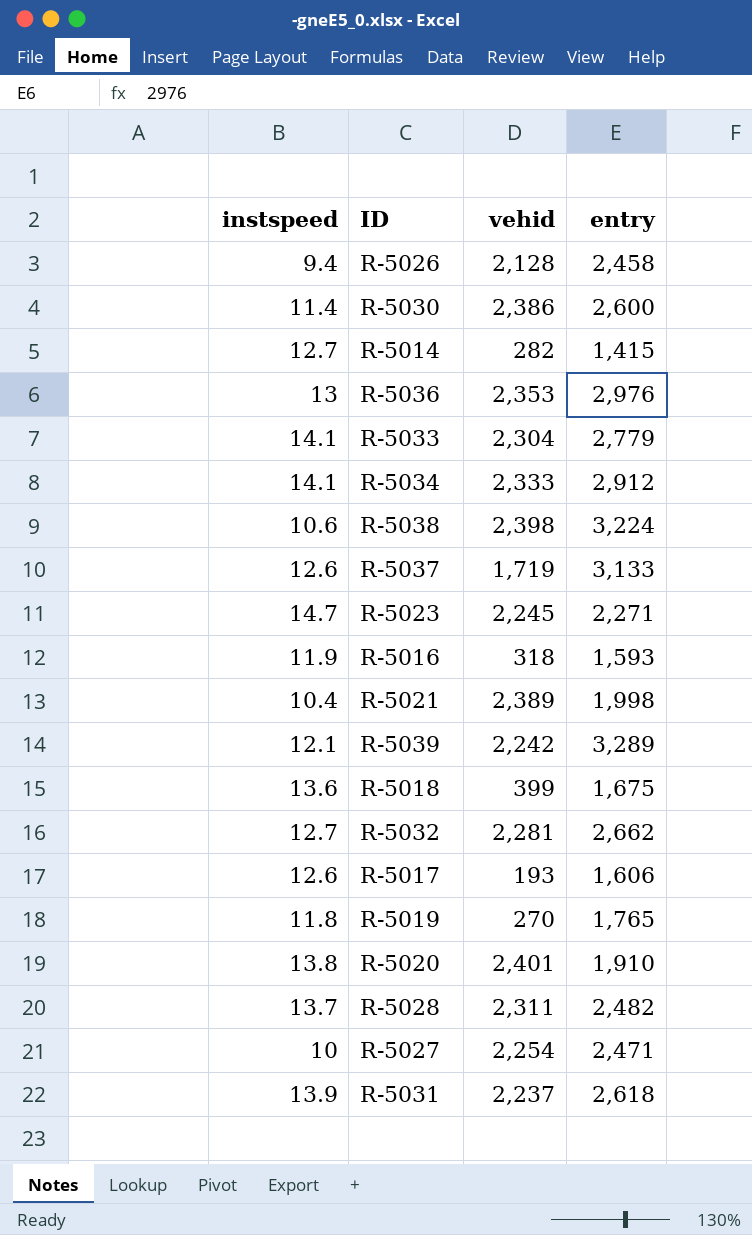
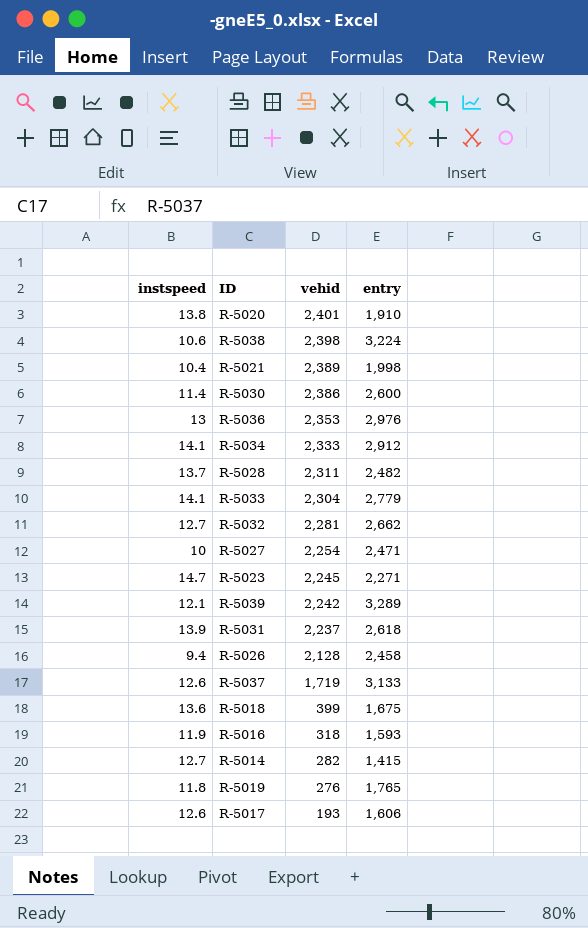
row order: none -> vehid descending
R-5019 | vehid: 270 -> 276

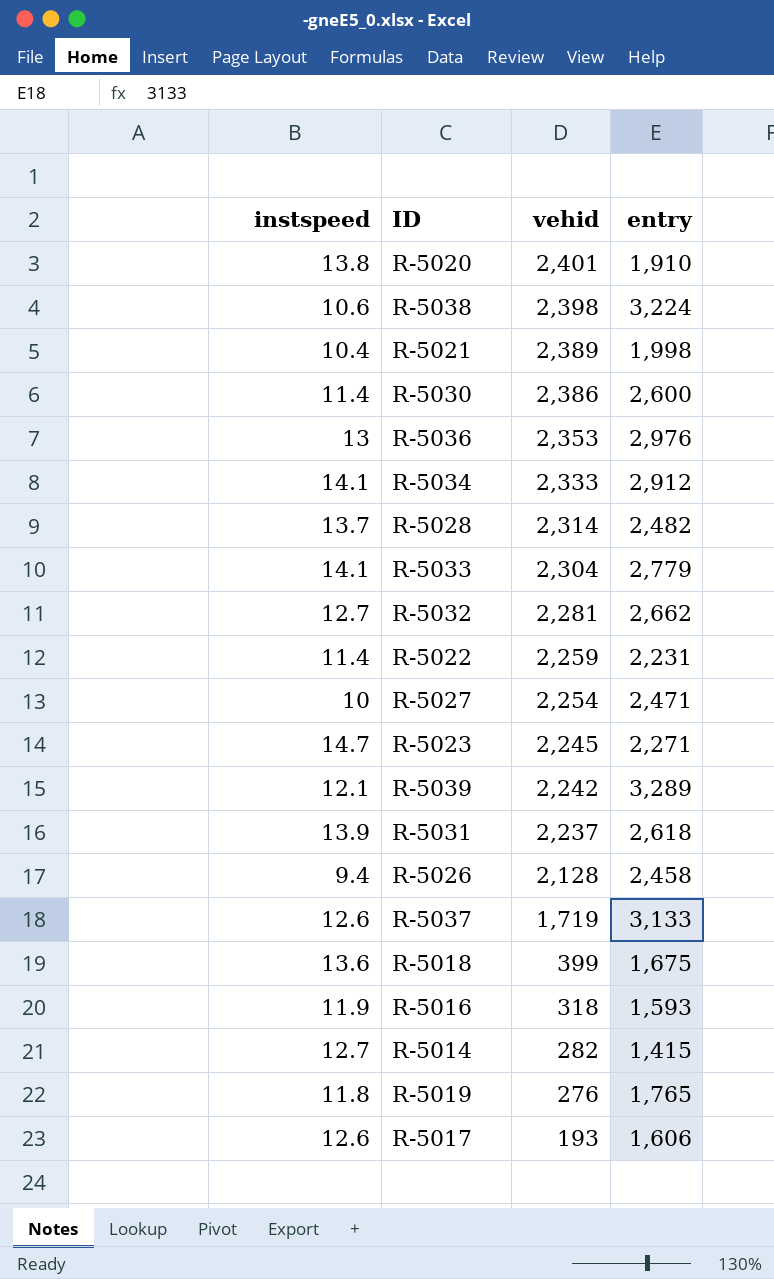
R-5028 | vehid: 2,311 -> 2,314
row R-5022: none -> 11.4 | 2,259 | 2,231

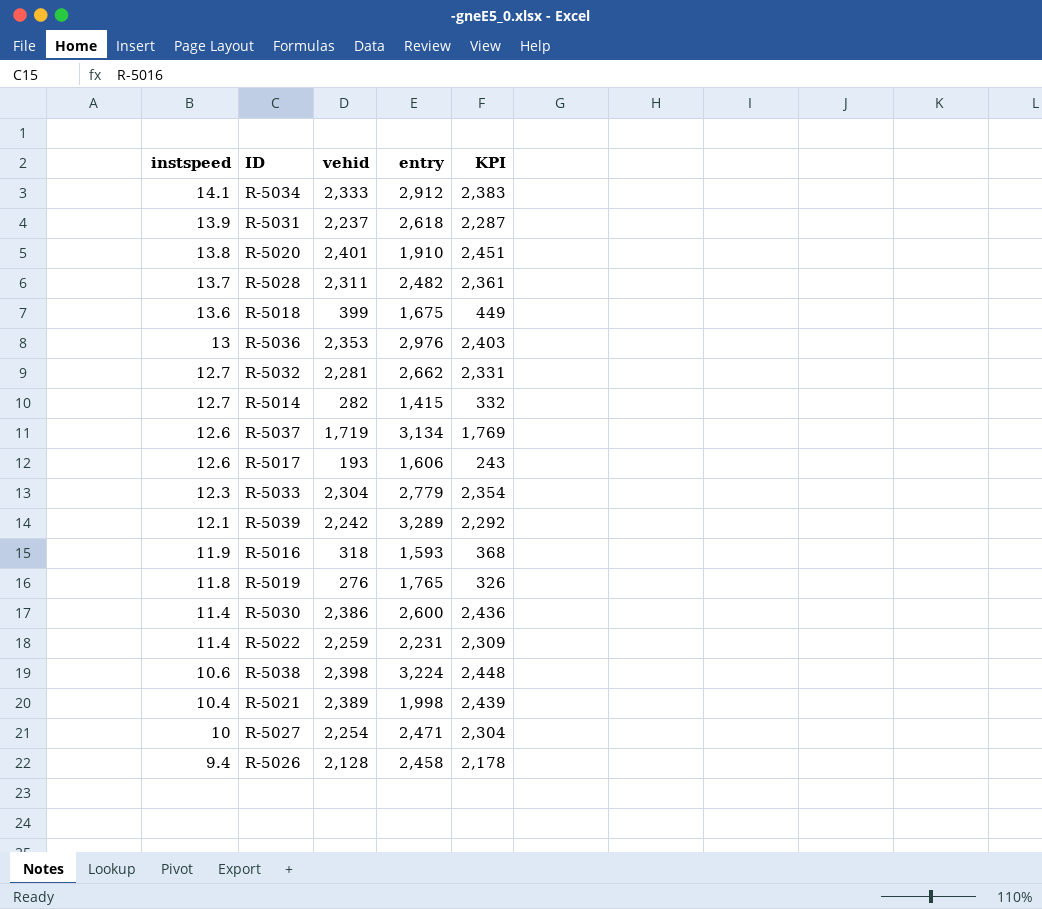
row order: vehid descending -> instspeed descending
column KPI | formula: none -> [vehid] + 50
row R-5023: 14.7 | 2,245 | 2,271 -> none
R-5028 | vehid: 2,314 -> 2,311
R-5037 | entry: 3,133 -> 3,134
R-5033 | instspeed: 14.1 -> 12.3

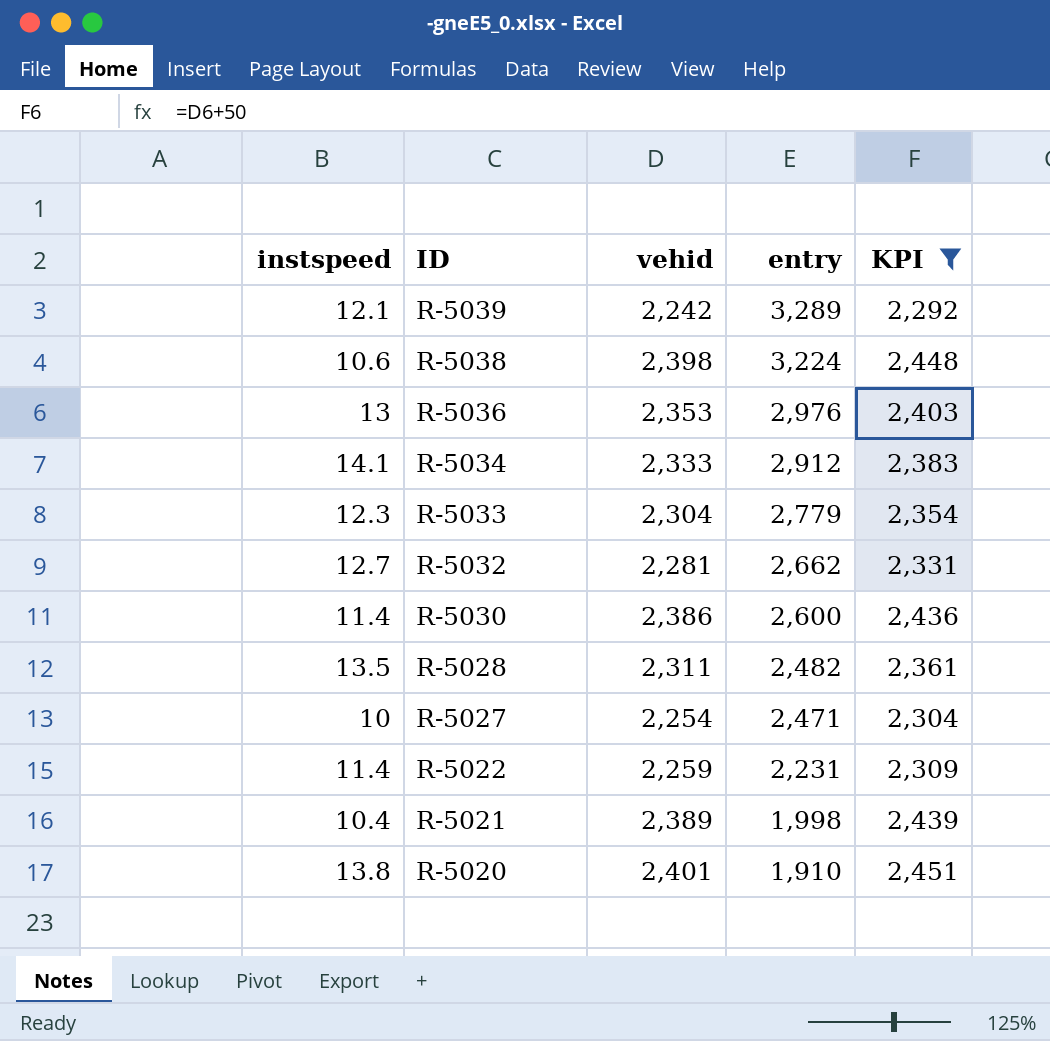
filter: none -> KPI >= 2,292
row order: instspeed descending -> ID descending
R-5028 | instspeed: 13.7 -> 13.5

